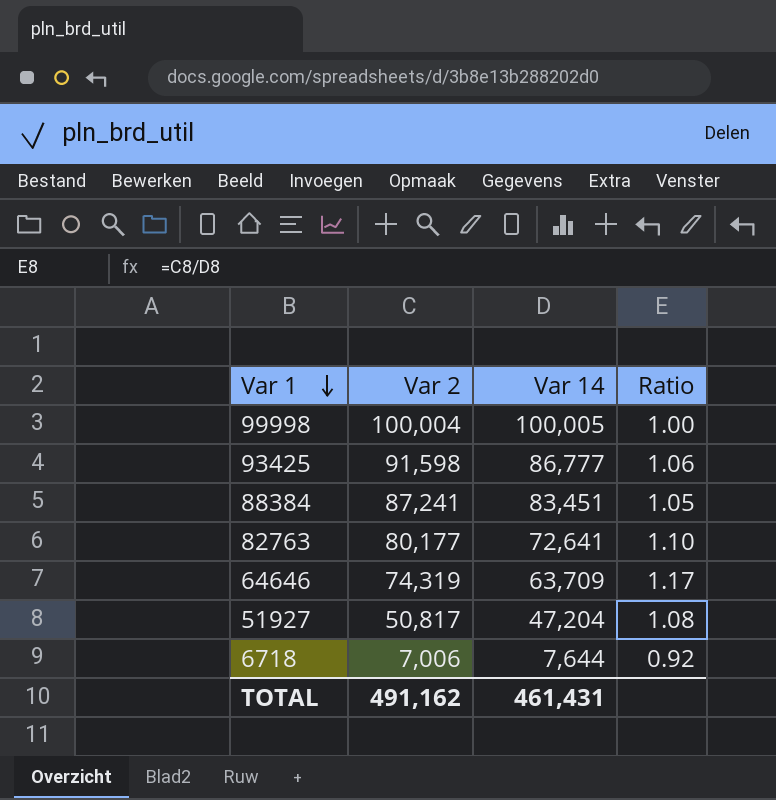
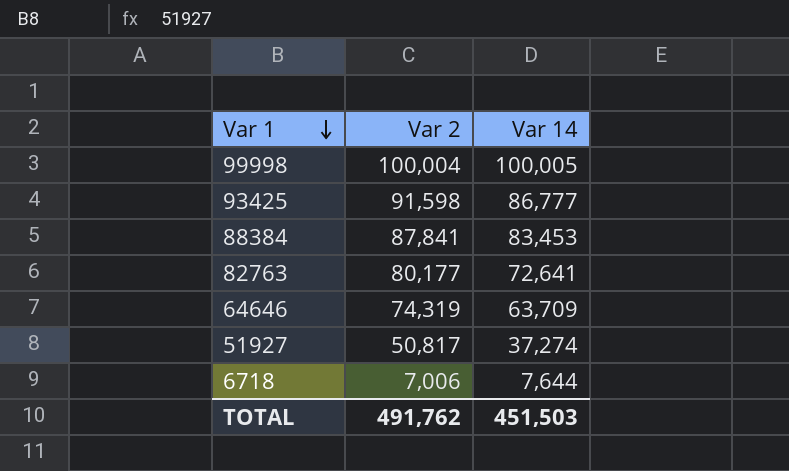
column Ratio | formula: [Var 2] / [Var 14] -> none
88384 | Var 2: 87,241 -> 87,841
88384 | Var 14: 83,451 -> 83,453
51927 | Var 14: 47,204 -> 37,274
TOTAL | Var 2: 491,162 -> 491,762
TOTAL | Var 14: 461,431 -> 451,503

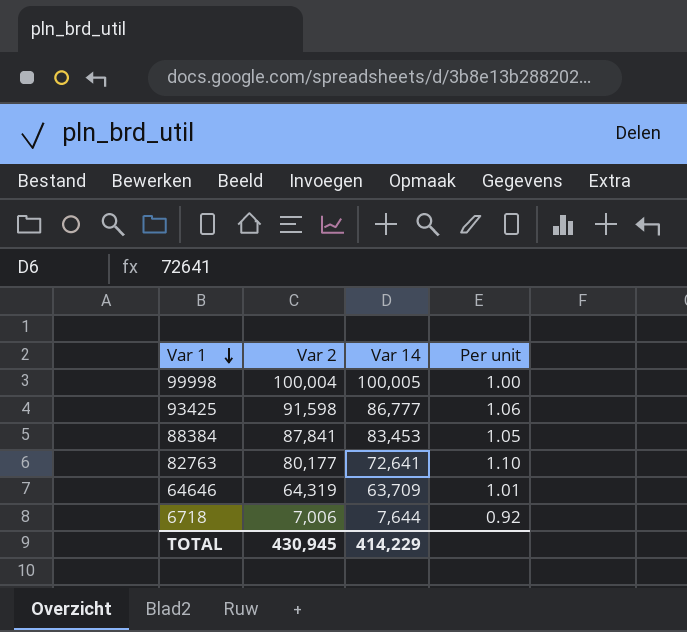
column Per unit | formula: none -> [Var 2] / [Var 14]
row 51927: 50,817 | 37,274 -> none
64646 | Var 2: 74,319 -> 64,319
TOTAL | Var 2: 491,762 -> 430,945
TOTAL | Var 14: 451,503 -> 414,229

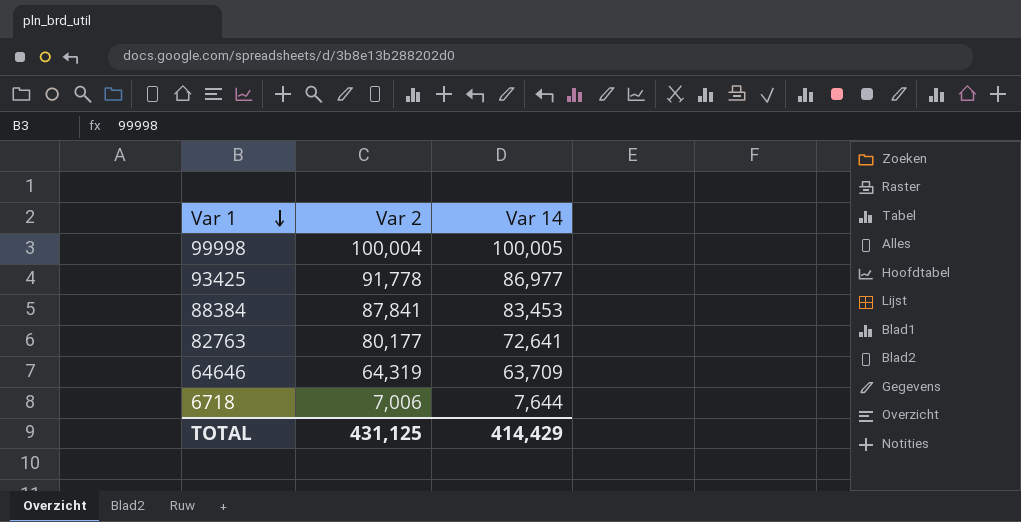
column Per unit | formula: [Var 2] / [Var 14] -> none
93425 | Var 2: 91,598 -> 91,778
93425 | Var 14: 86,777 -> 86,977
TOTAL | Var 2: 430,945 -> 431,125
TOTAL | Var 14: 414,229 -> 414,429

